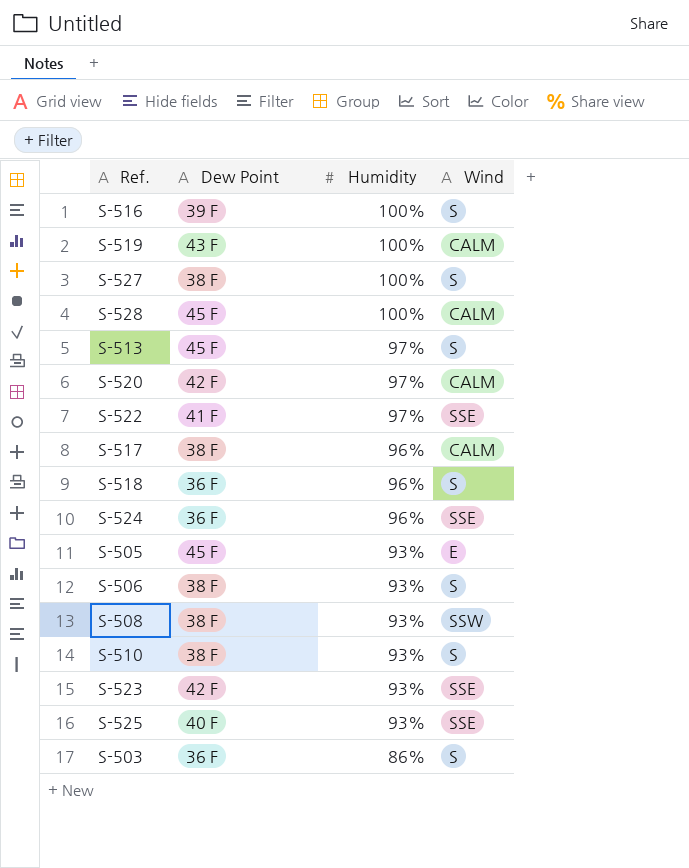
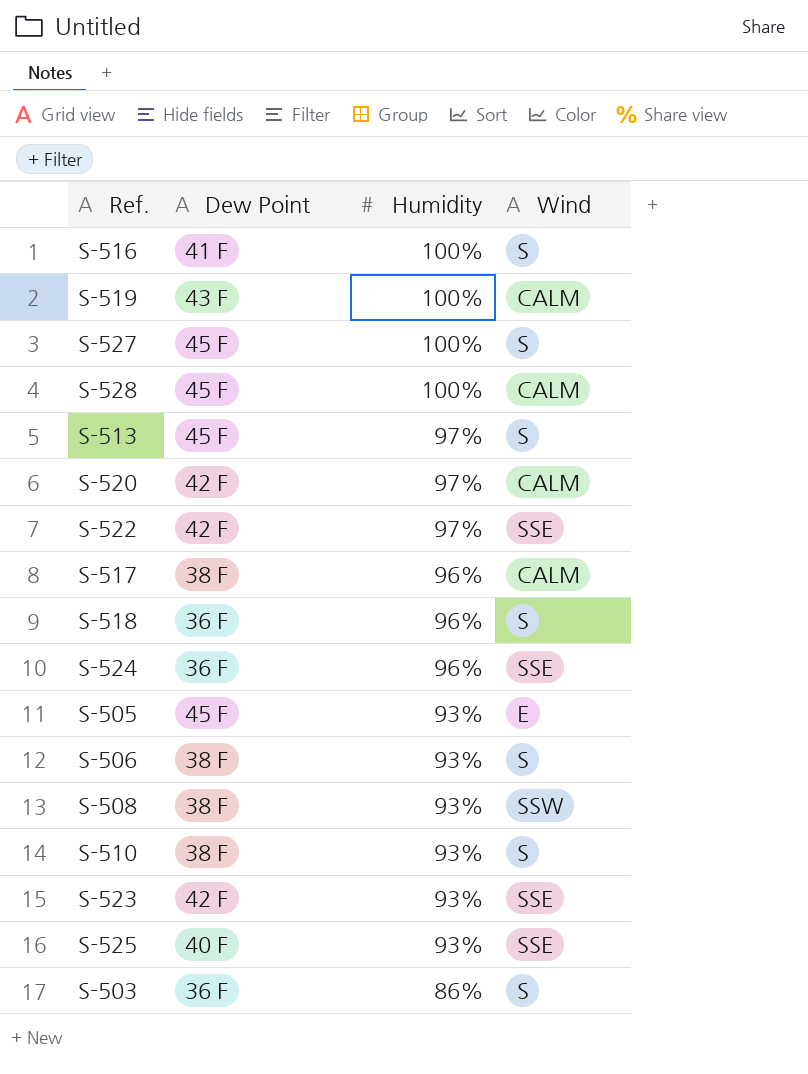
S-516 | Dew Point: 39 F -> 41 F
S-527 | Dew Point: 38 F -> 45 F
S-522 | Dew Point: 41 F -> 42 F

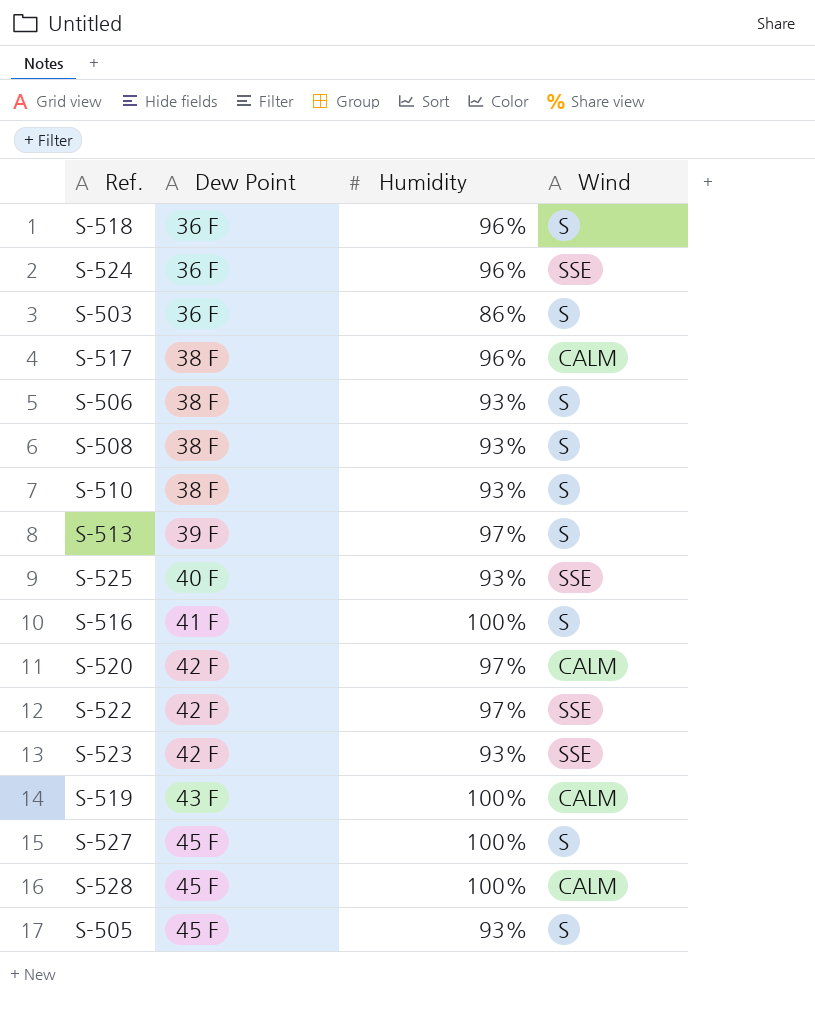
row order: Humidity descending -> Dew Point ascending
S-508 | Wind: SSW -> S
S-513 | Dew Point: 45 F -> 39 F
S-505 | Wind: E -> S

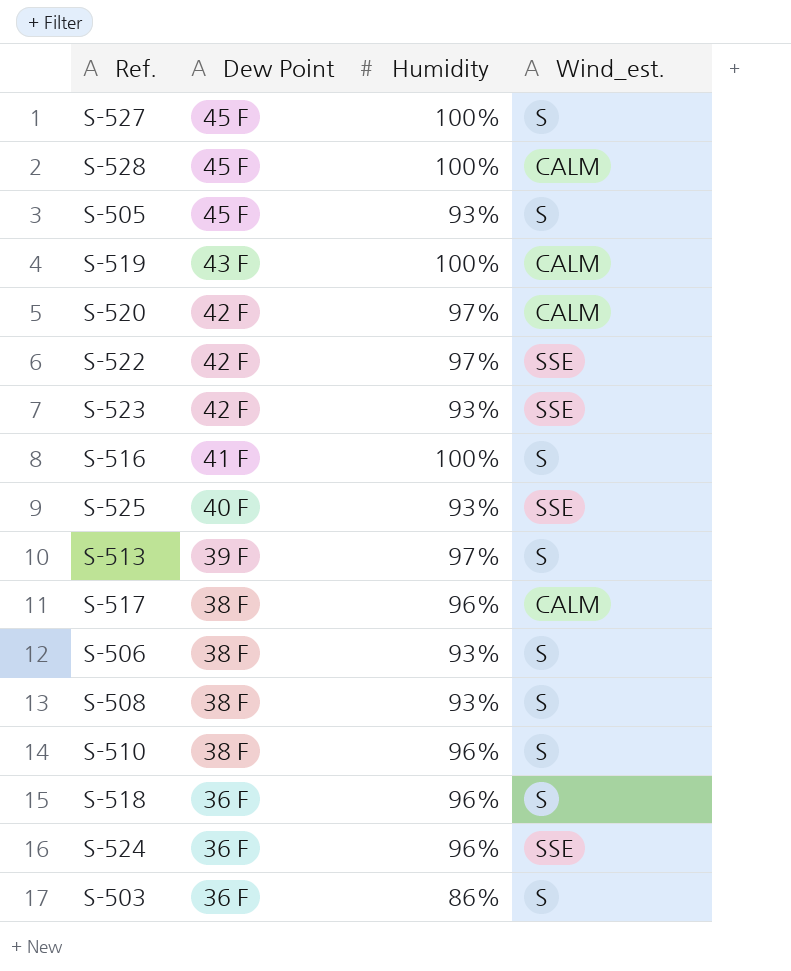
row order: Dew Point ascending -> Dew Point descending
column name: Wind -> Wind_est.
S-510 | Humidity: 93% -> 96%

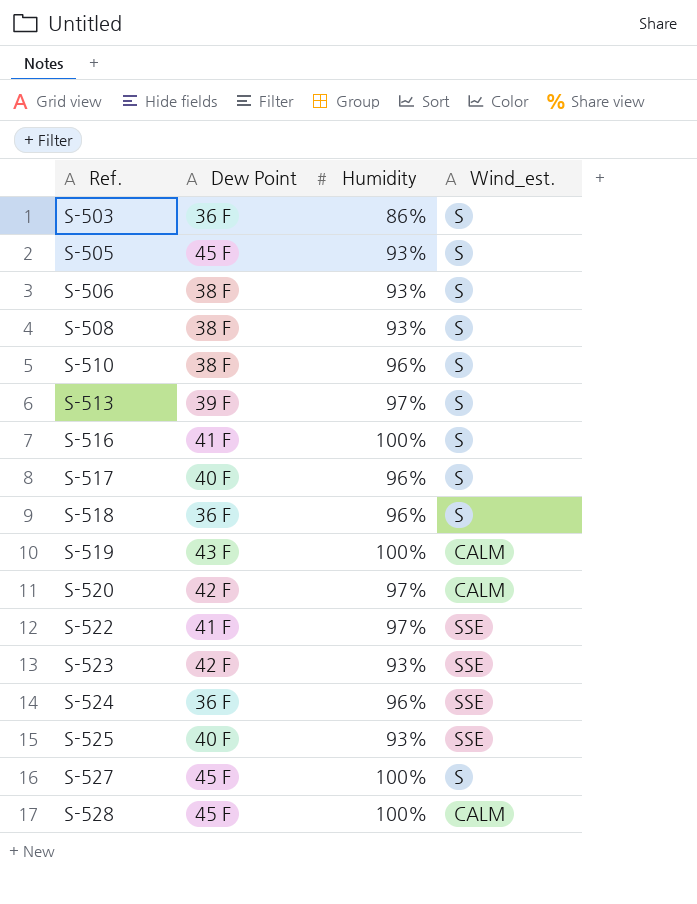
row order: Dew Point descending -> Ref. ascending
S-517 | Dew Point: 38 F -> 40 F
S-517 | Wind_est.: CALM -> S
S-522 | Dew Point: 42 F -> 41 F

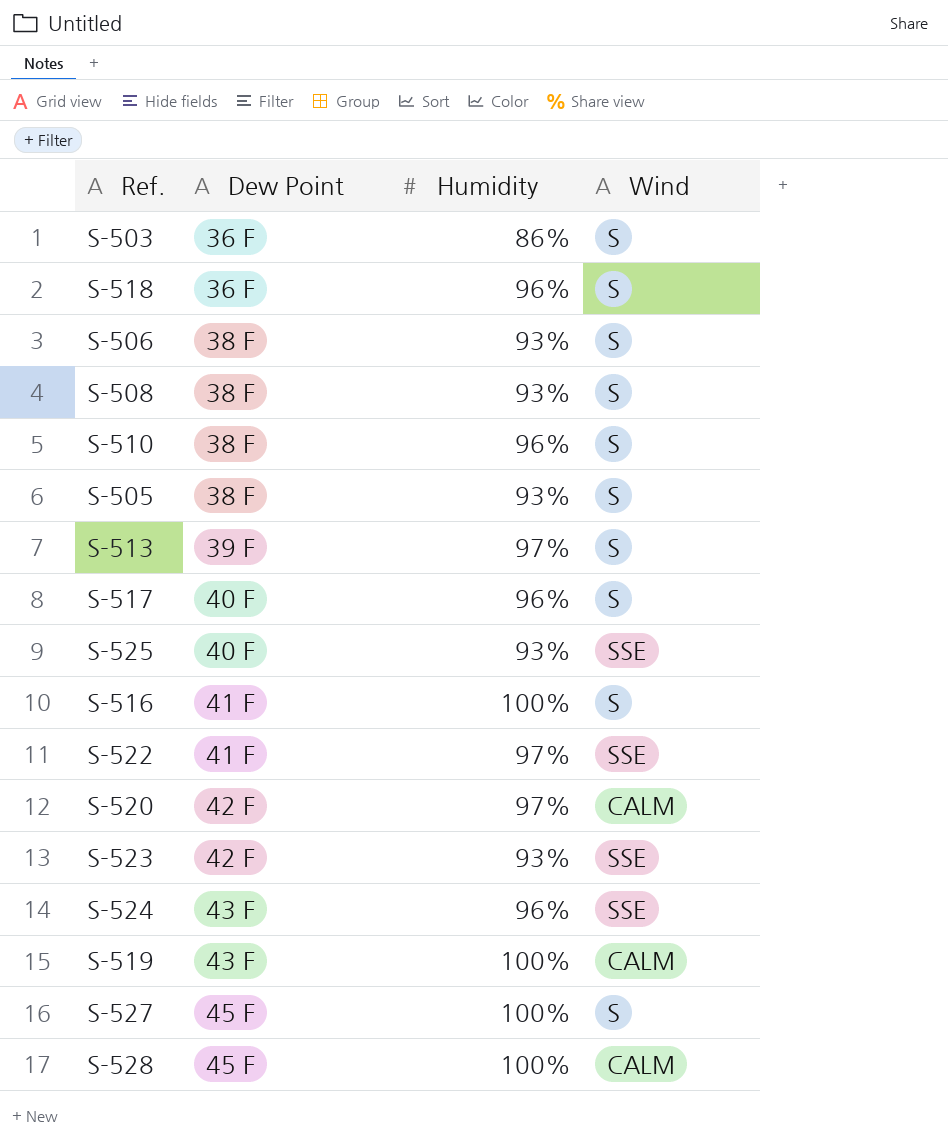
row order: Ref. ascending -> Dew Point ascending
column name: Wind_est. -> Wind
S-505 | Dew Point: 45 F -> 38 F
S-524 | Dew Point: 36 F -> 43 F

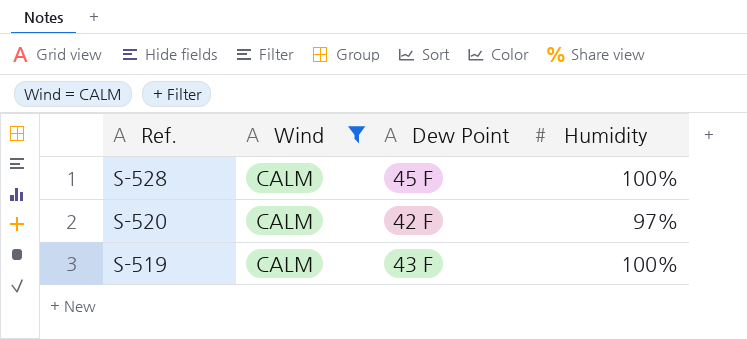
filter: none -> Wind = CALM
row order: Dew Point ascending -> Ref. descending
column Wind | position: 4 -> 2

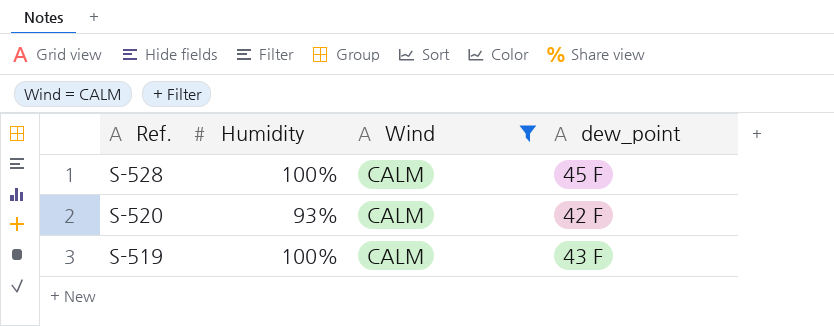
column Humidity | position: 4 -> 2
column name: Dew Point -> dew_point
S-520 | Humidity: 97% -> 93%

